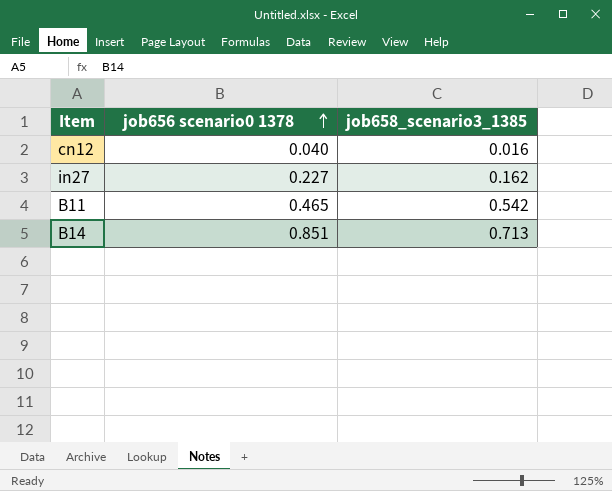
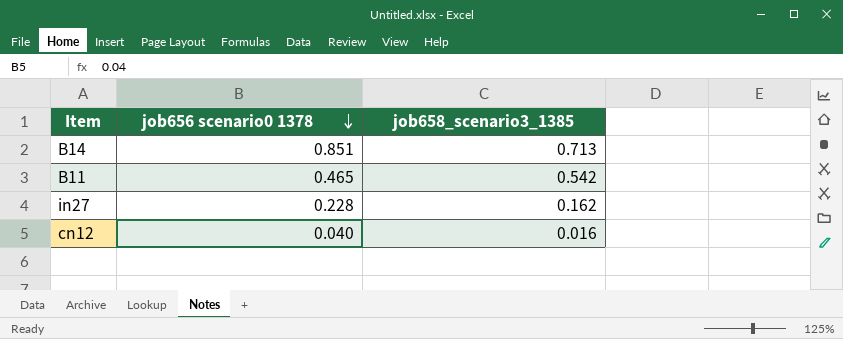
row order: job656 scenario0 1378 ascending -> job656 scenario0 1378 descending
in27 | job656 scenario0 1378: 0.227 -> 0.228

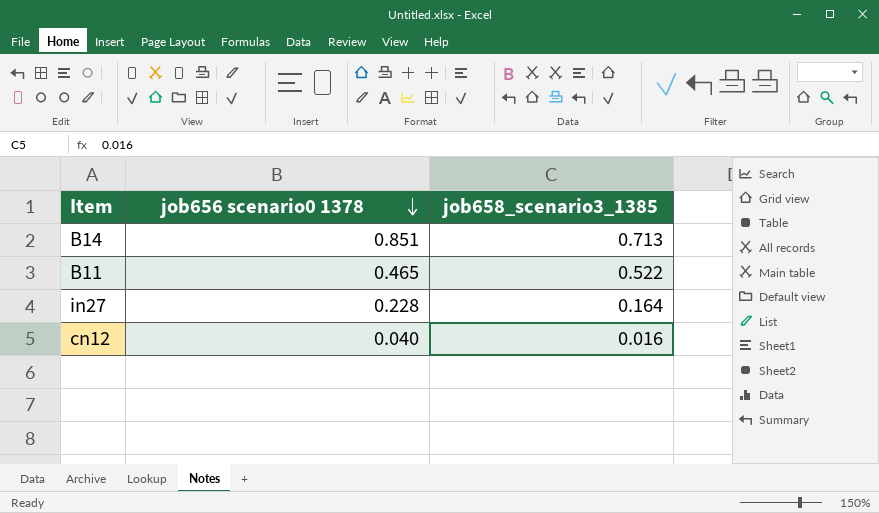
B11 | job658_scenario3_1385: 0.542 -> 0.522
in27 | job658_scenario3_1385: 0.162 -> 0.164

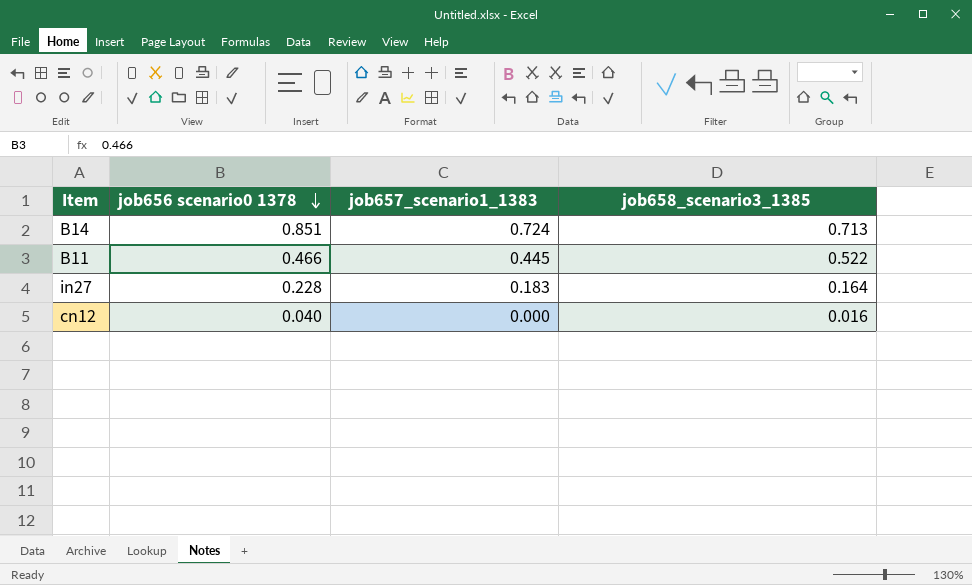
column job657_scenario1_1383 | position: none -> 3
B11 | job656 scenario0 1378: 0.465 -> 0.466

